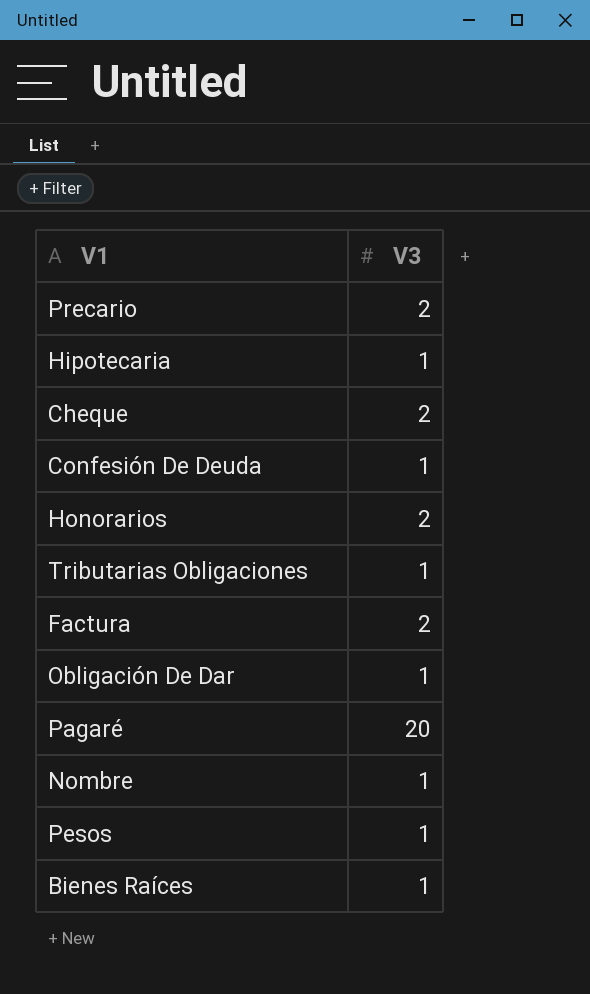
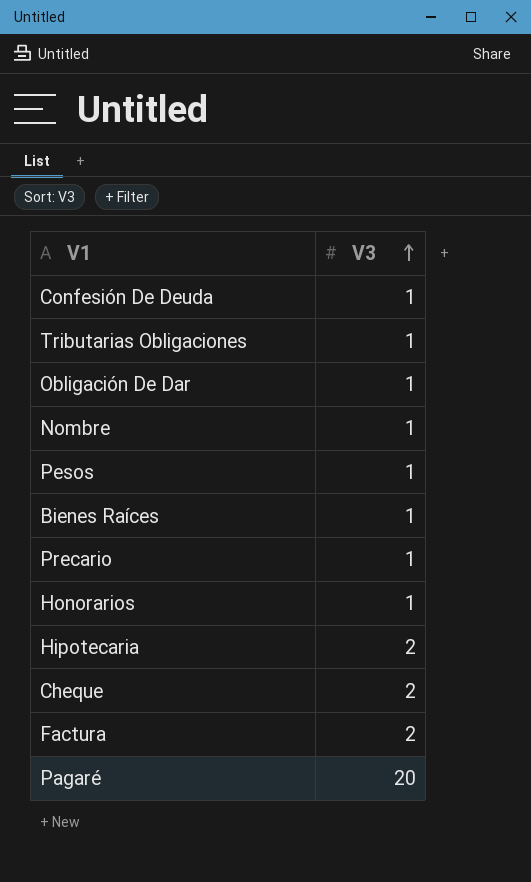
row order: none -> V3 ascending
Precario | V3: 2 -> 1
Honorarios | V3: 2 -> 1
Hipotecaria | V3: 1 -> 2

